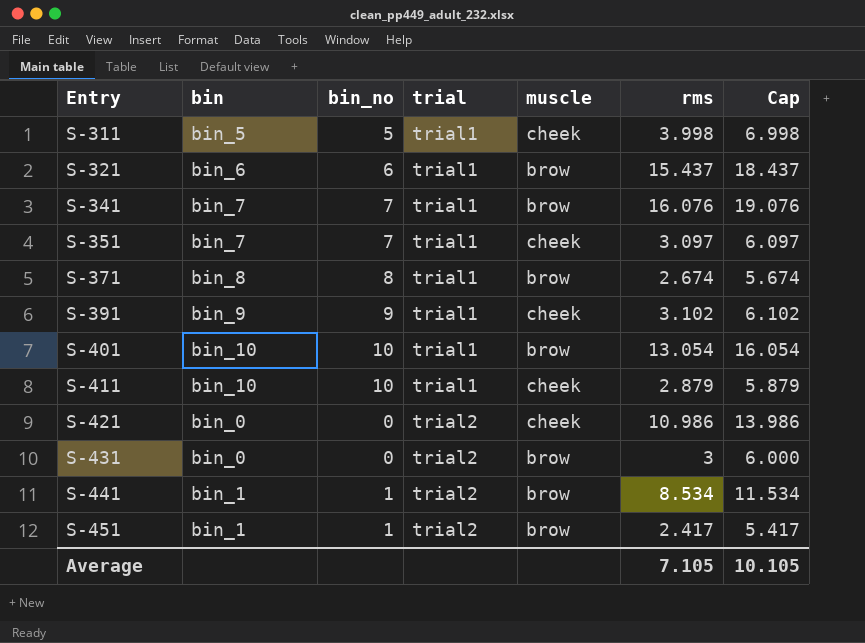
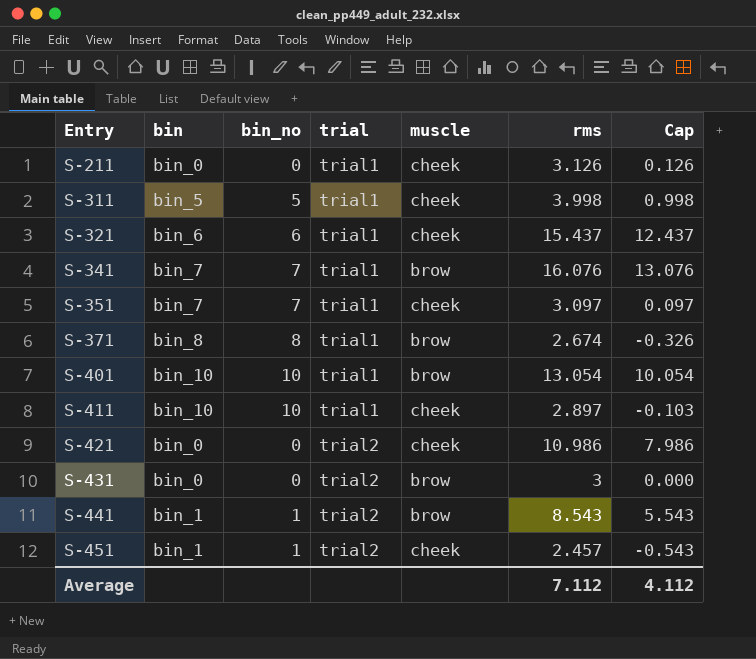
column Cap | formula: [rms] + 3 -> [rms] - 3
row S-391: bin_9 | 9 | trial1 | cheek | 3.102 | 6.102 -> none
row S-211: none -> bin_0 | 0 | trial1 | cheek | 3.126 | 0.126
S-321 | muscle: brow -> cheek
S-411 | rms: 2.879 -> 2.897
S-441 | rms: 8.534 -> 8.543
S-451 | muscle: brow -> cheek
S-451 | rms: 2.417 -> 2.457
Average | rms: 7.105 -> 7.112
Average | Cap: 10.105 -> 4.112

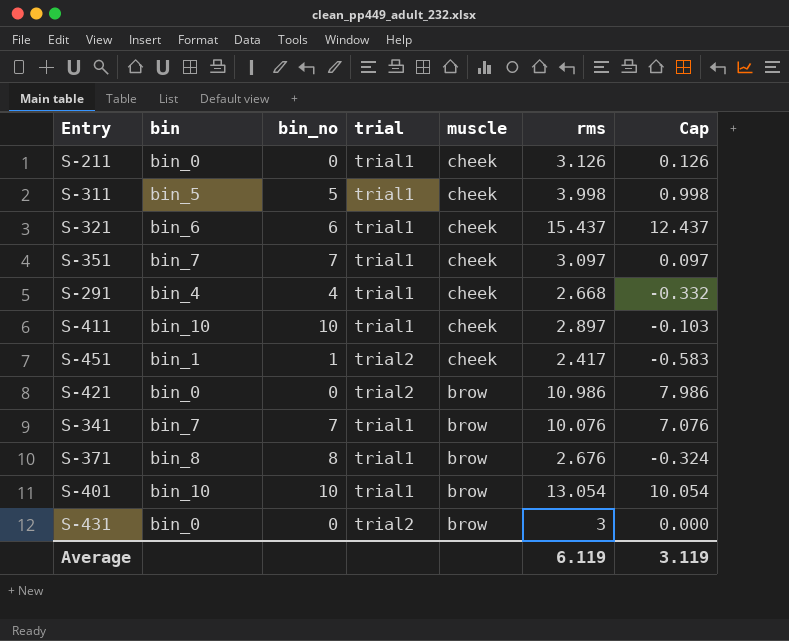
row order: Entry ascending -> muscle descending
row S-441: bin_1 | 1 | trial2 | brow | 8.543 | 5.543 -> none
row S-291: none -> bin_4 | 4 | trial1 | cheek | 2.668 | -0.332
S-451 | rms: 2.457 -> 2.417
S-451 | Cap: -0.543 -> -0.583
S-421 | muscle: cheek -> brow
S-341 | rms: 16.076 -> 10.076
S-341 | Cap: 13.076 -> 7.076
S-371 | rms: 2.674 -> 2.676
S-371 | Cap: -0.326 -> -0.324
Average | rms: 7.112 -> 6.119
Average | Cap: 4.112 -> 3.119

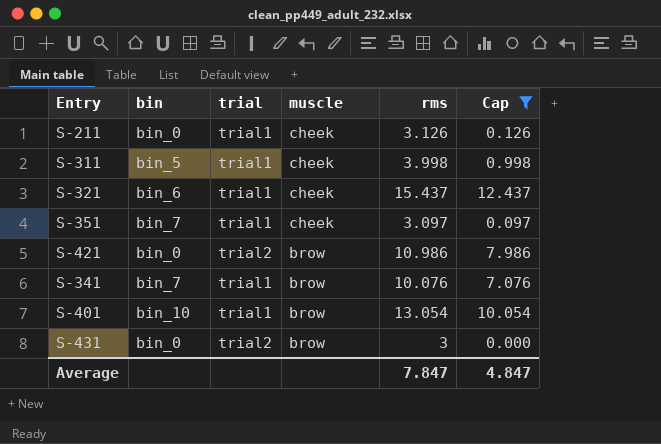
filter: none -> Cap >= 0.000
column bin_no | position: 3 -> none
Average | rms: 6.119 -> 7.847
Average | Cap: 3.119 -> 4.847

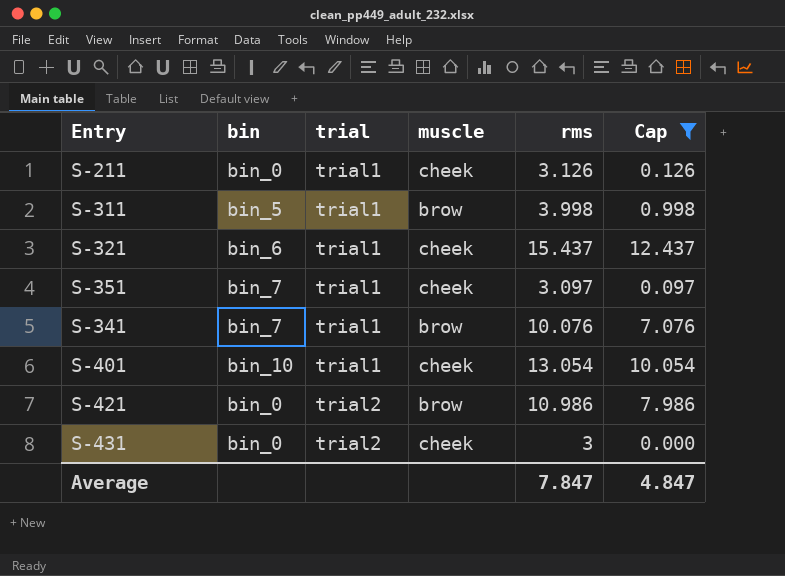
row order: muscle descending -> trial ascending
S-311 | muscle: cheek -> brow
S-401 | muscle: brow -> cheek
S-431 | muscle: brow -> cheek

